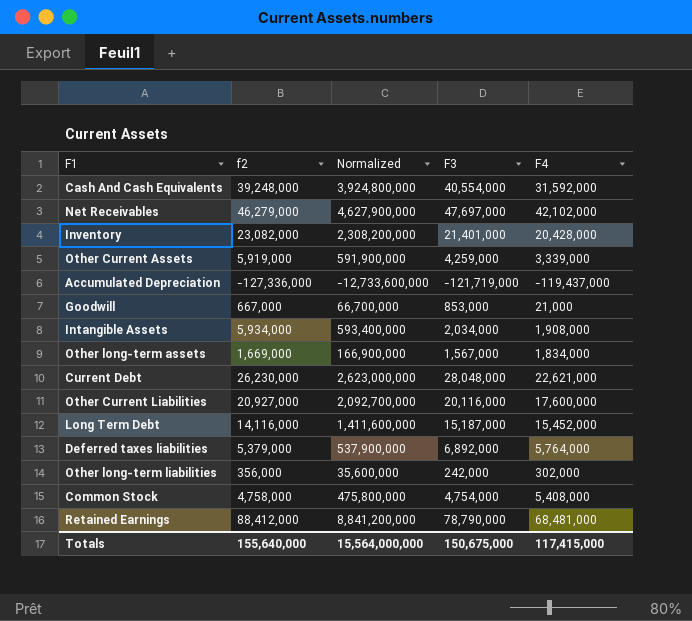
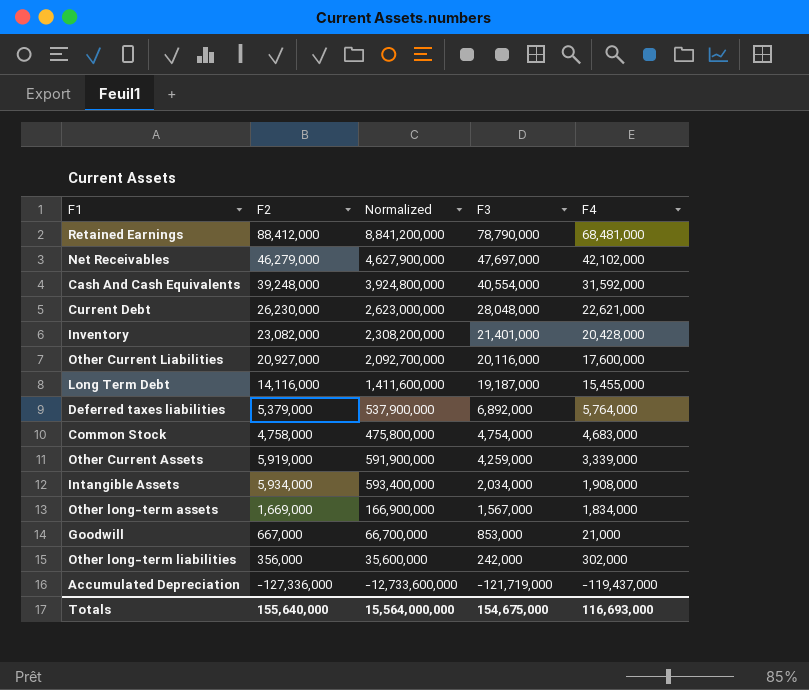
row order: none -> F3 descending
column name: f2 -> F2
Long Term Debt | F3: 15,187,000 -> 19,187,000
Long Term Debt | F4: 15,452,000 -> 15,455,000
Common Stock | F4: 5,408,000 -> 4,683,000
Totals | F3: 150,675,000 -> 154,675,000
Totals | F4: 117,415,000 -> 116,693,000

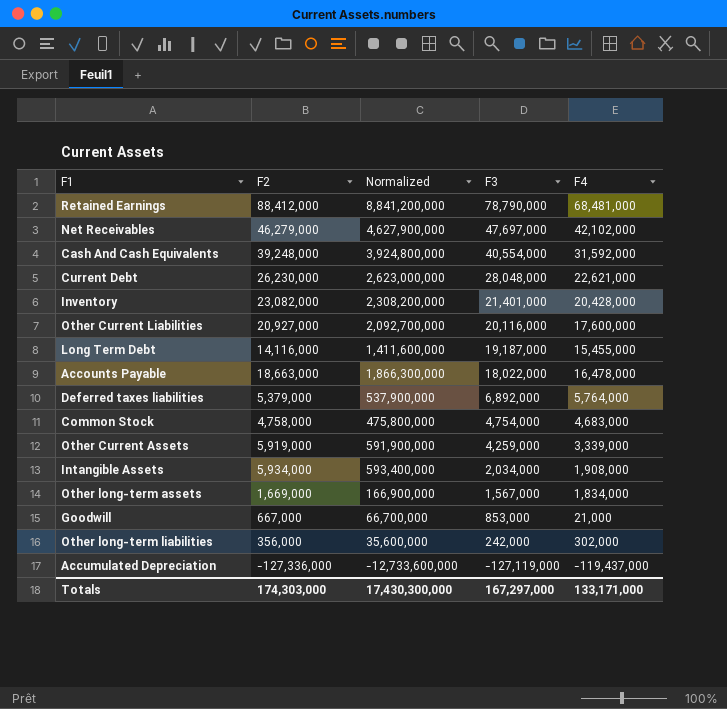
row Accounts Payable: none -> 18,663,000 | 1,866,300,000 | 18,022,000 | 16,478,000
Accumulated Depreciation | F3: -121,719,000 -> -127,119,000
Totals | F2: 155,640,000 -> 174,303,000
Totals | Normalized: 15,564,000,000 -> 17,430,300,000
Totals | F3: 154,675,000 -> 167,297,000
Totals | F4: 116,693,000 -> 133,171,000

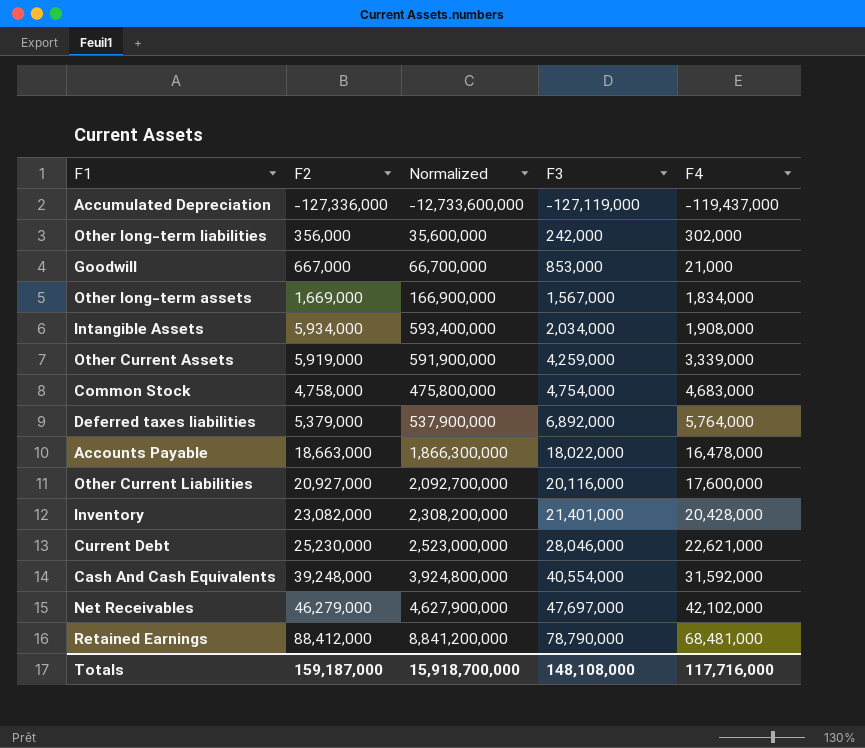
row order: F3 descending -> F3 ascending
row Long Term Debt: 14,116,000 | 1,411,600,000 | 19,187,000 | 15,455,000 -> none
Current Debt | F2: 26,230,000 -> 25,230,000
Current Debt | Normalized: 2,623,000,000 -> 2,523,000,000
Current Debt | F3: 28,048,000 -> 28,046,000
Totals | F2: 174,303,000 -> 159,187,000
Totals | Normalized: 17,430,300,000 -> 15,918,700,000
Totals | F3: 167,297,000 -> 148,108,000
Totals | F4: 133,171,000 -> 117,716,000

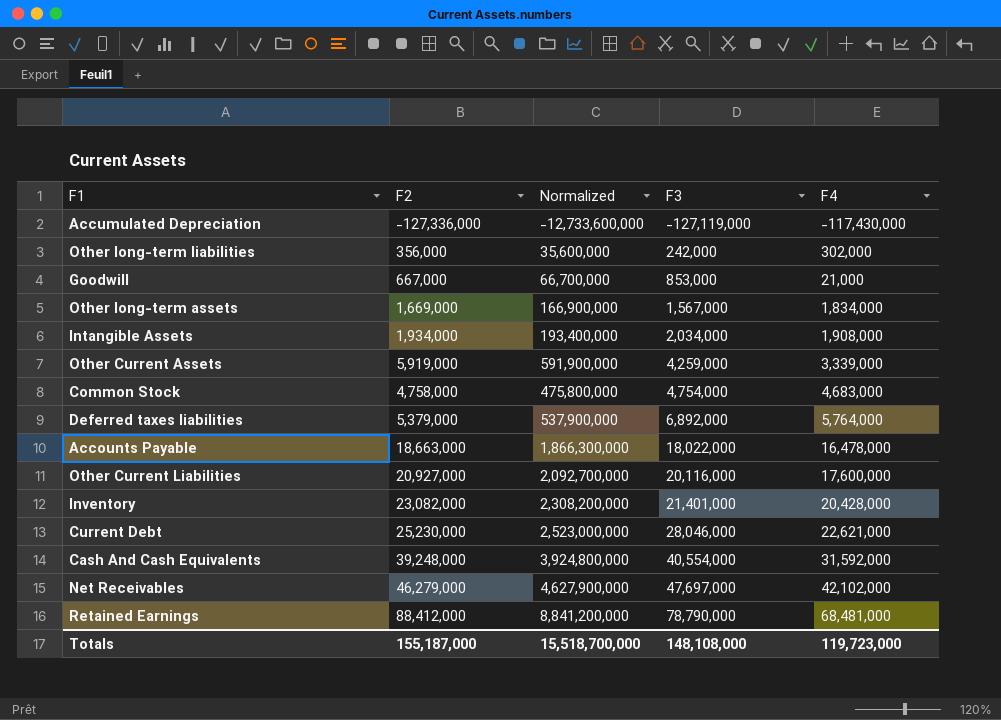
Accumulated Depreciation | F4: -119,437,000 -> -117,430,000
Intangible Assets | F2: 5,934,000 -> 1,934,000
Intangible Assets | Normalized: 593,400,000 -> 193,400,000
Totals | F2: 159,187,000 -> 155,187,000
Totals | Normalized: 15,918,700,000 -> 15,518,700,000
Totals | F4: 117,716,000 -> 119,723,000

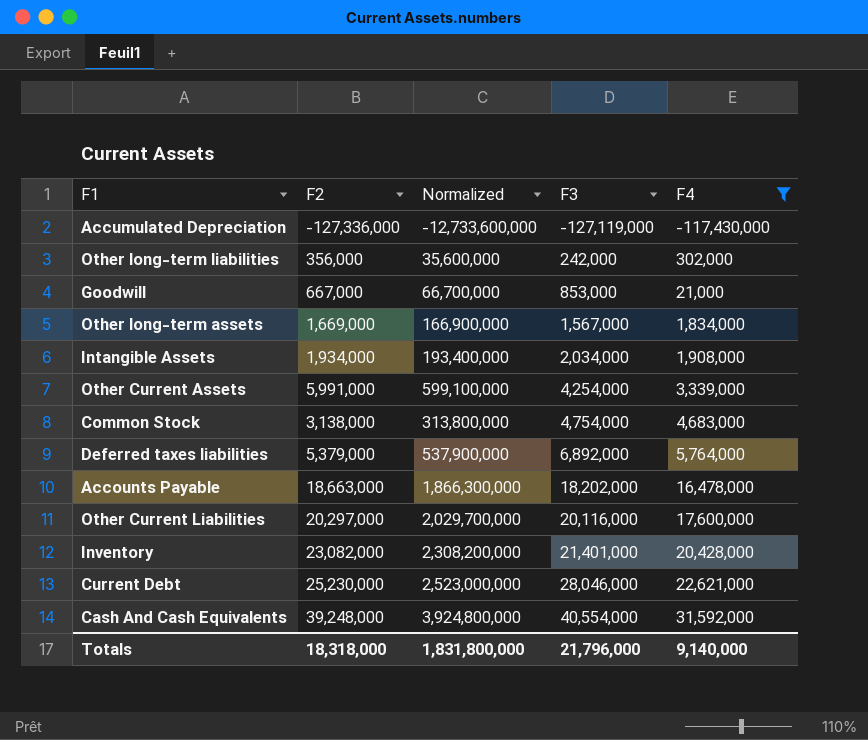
filter: none -> F4 <= 31,592,000
Other Current Assets | F2: 5,919,000 -> 5,991,000
Other Current Assets | Normalized: 591,900,000 -> 599,100,000
Other Current Assets | F3: 4,259,000 -> 4,254,000
Common Stock | F2: 4,758,000 -> 3,138,000
Common Stock | Normalized: 475,800,000 -> 313,800,000
Accounts Payable | F3: 18,022,000 -> 18,202,000
Other Current Liabilities | F2: 20,927,000 -> 20,297,000
Other Current Liabilities | Normalized: 2,092,700,000 -> 2,029,700,000
Totals | F2: 155,187,000 -> 18,318,000
Totals | Normalized: 15,518,700,000 -> 1,831,800,000
Totals | F3: 148,108,000 -> 21,796,000
Totals | F4: 119,723,000 -> 9,140,000

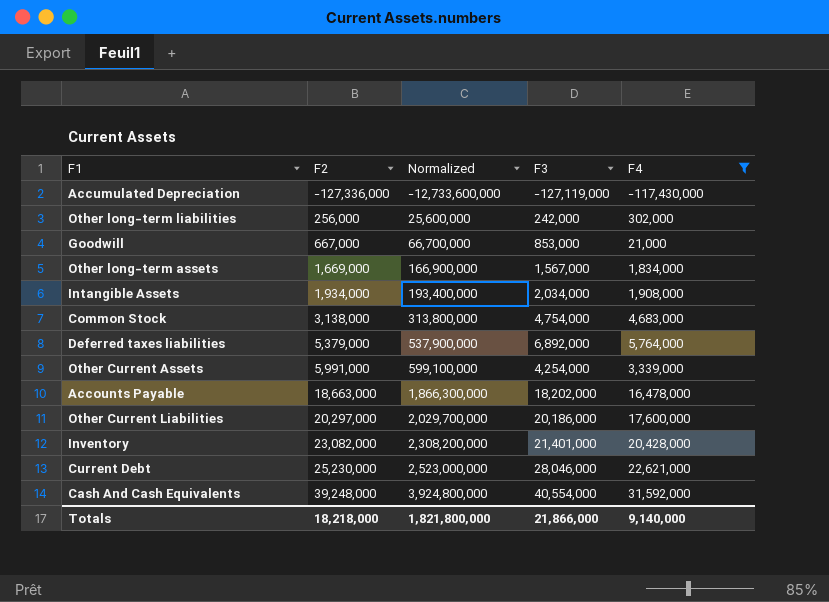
row order: F3 ascending -> F2 ascending
Other long-term liabilities | F2: 356,000 -> 256,000
Other long-term liabilities | Normalized: 35,600,000 -> 25,600,000
Other Current Liabilities | F3: 20,116,000 -> 20,186,000
Totals | F2: 18,318,000 -> 18,218,000
Totals | Normalized: 1,831,800,000 -> 1,821,800,000
Totals | F3: 21,796,000 -> 21,866,000

